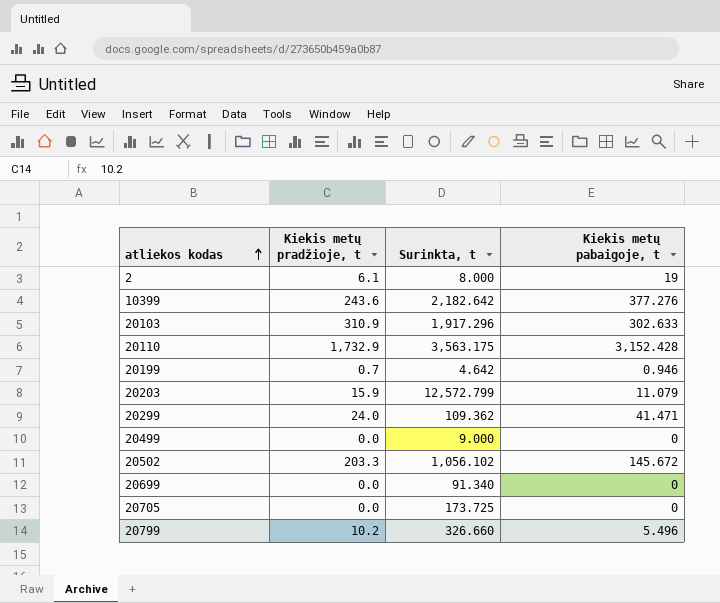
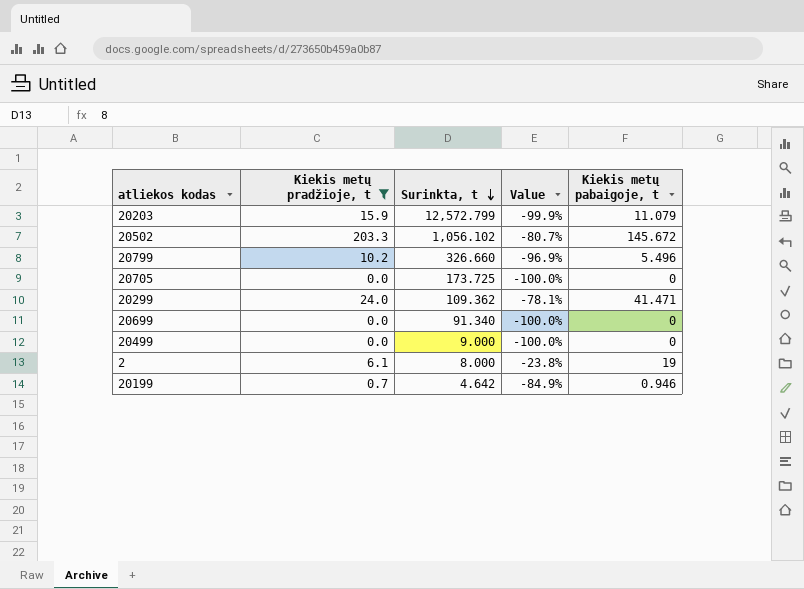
filter: none -> Kiekis metų pradžioje, t <= 203.3
row order: atliekos kodas ascending -> Surinkta, t descending
column Value | formula: none -> ([Kiekis metų pradžioje, t] - [Surinkta, t]) / [Surinkta, t]

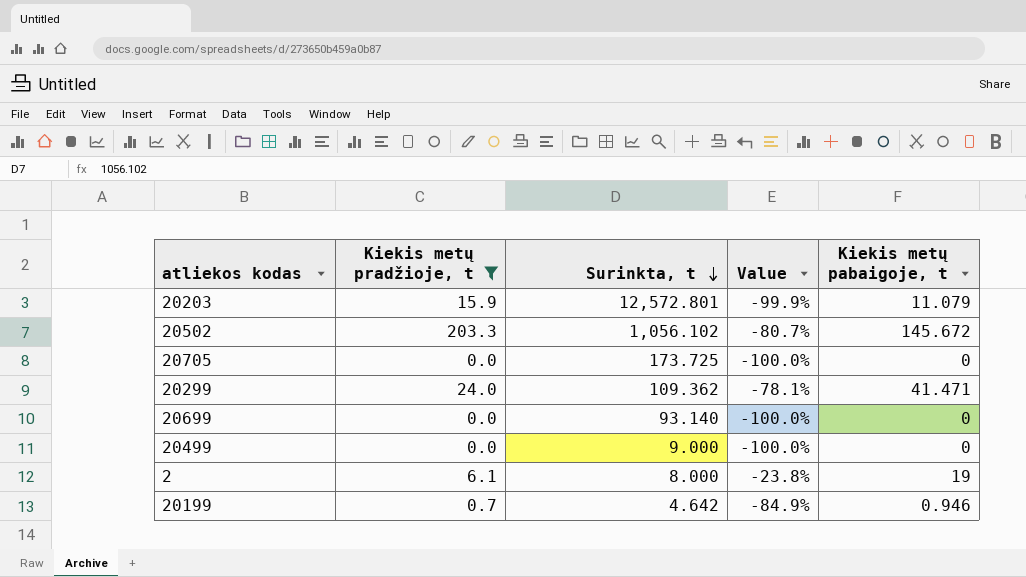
row 20799: 10.2 | 326.660 | -96.9% | 5.496 -> none
20203 | Surinkta, t: 12,572.799 -> 12,572.801
20699 | Surinkta, t: 91.340 -> 93.140

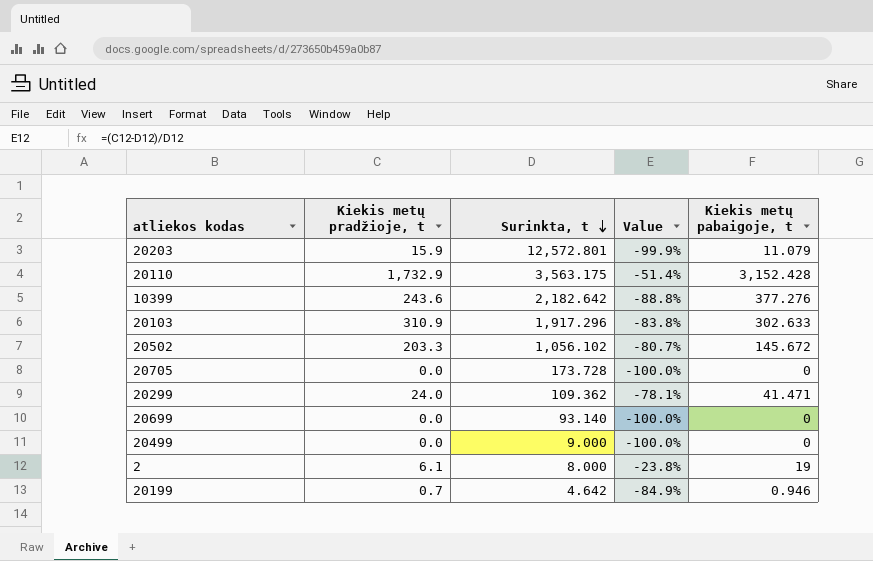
filter: Kiekis metų pradžioje, t <= 203.3 -> none
20705 | Surinkta, t: 173.725 -> 173.728

